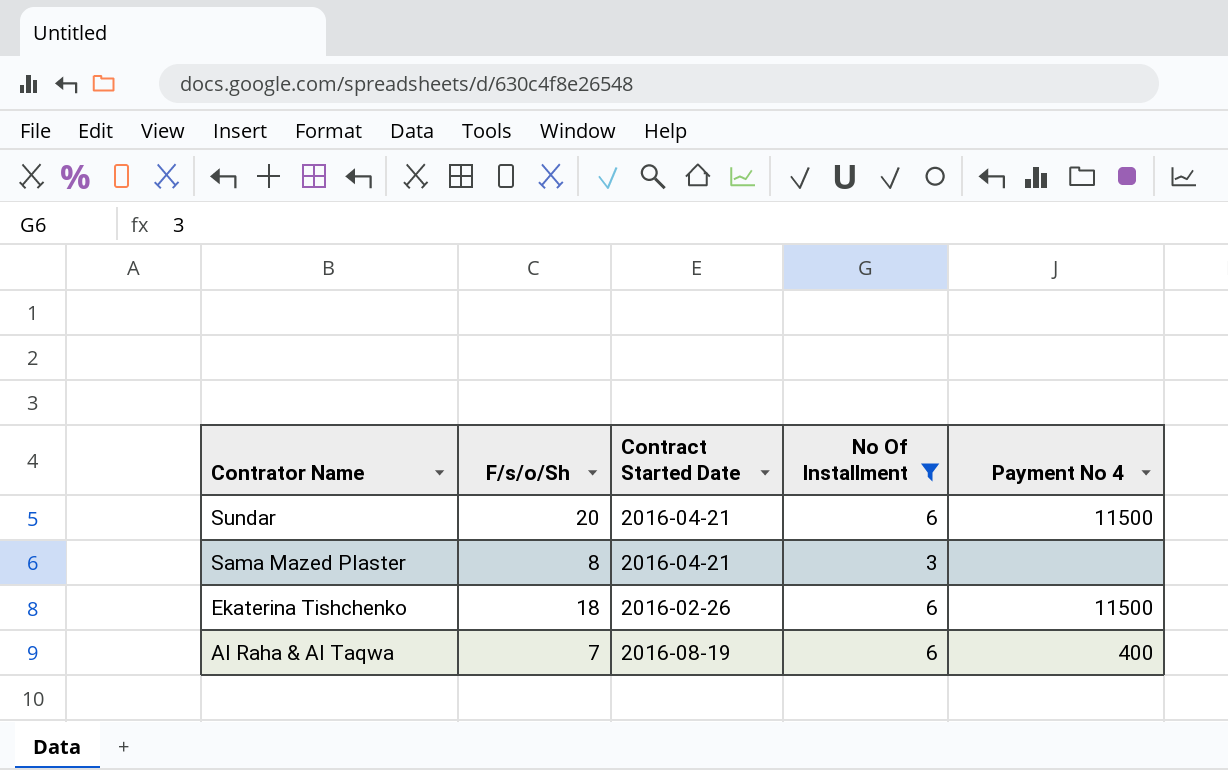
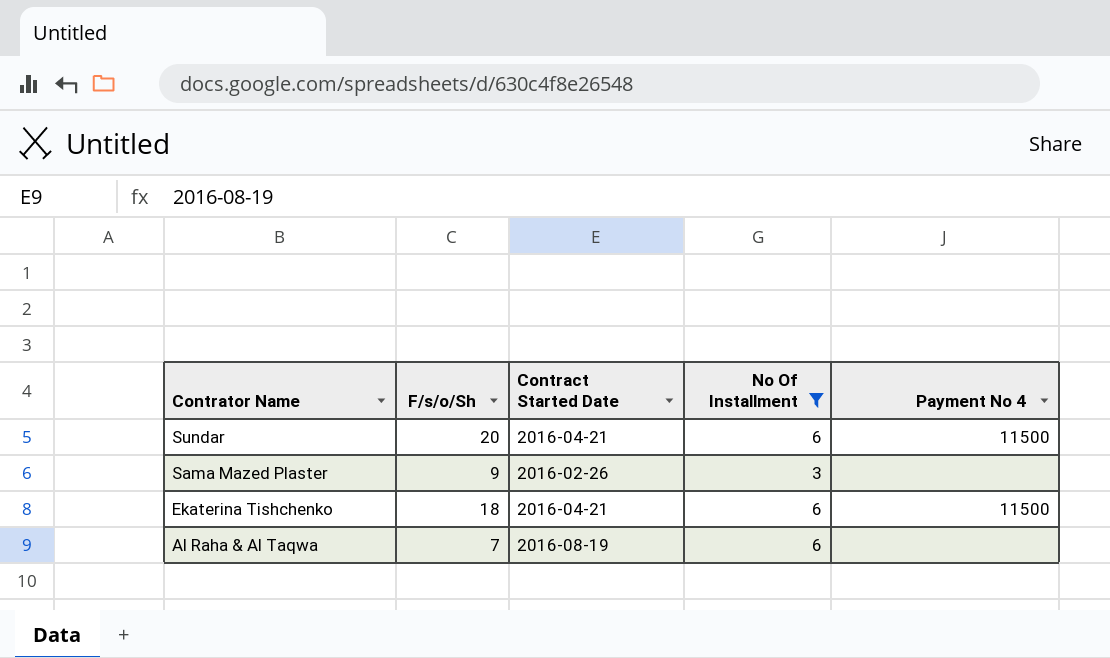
Sama Mazed Plaster | F/s/o/Sh: 8 -> 9
Sama Mazed Plaster | Contract Started Date: 2016-04-21 -> 2016-02-26
Ekaterina Tishchenko | Contract Started Date: 2016-02-26 -> 2016-04-21
Al Raha & Al Taqwa | Payment No 4: 400 -> none

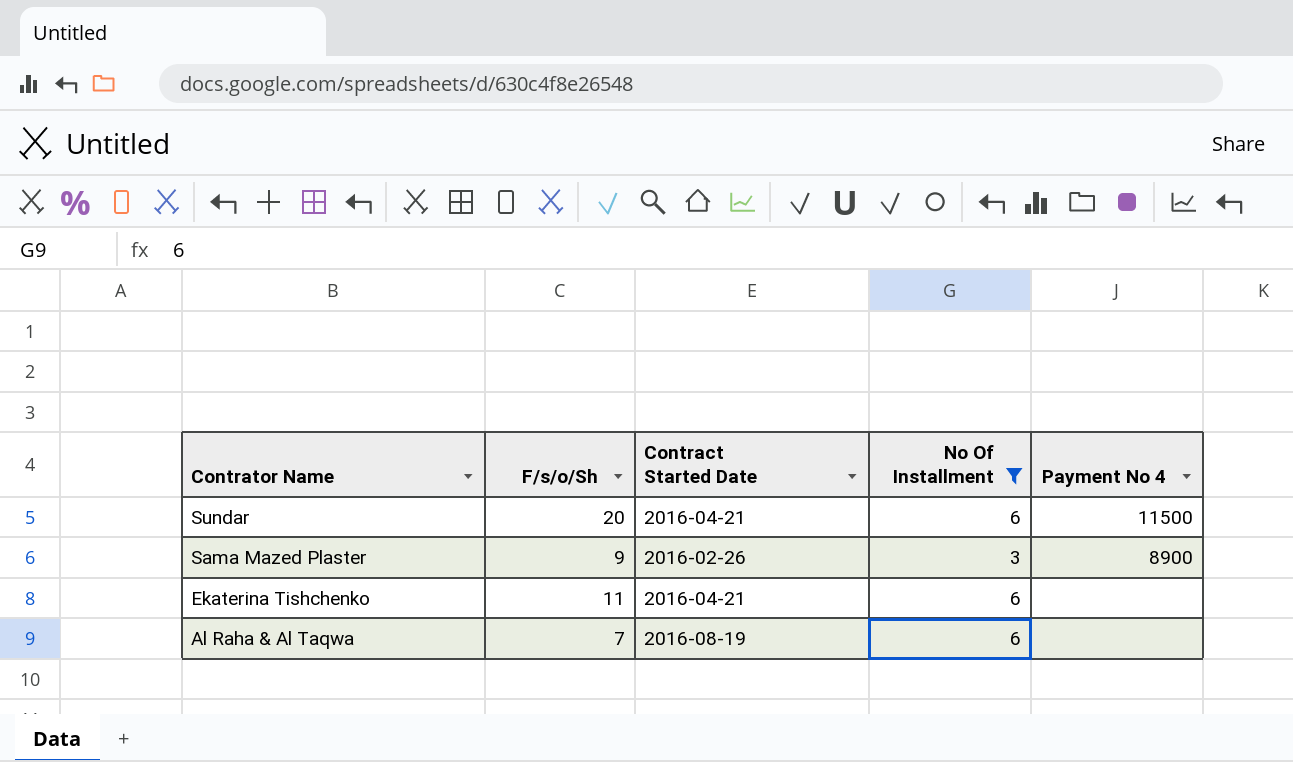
Sama Mazed Plaster | Payment No 4: none -> 8900
Ekaterina Tishchenko | F/s/o/Sh: 18 -> 11
Ekaterina Tishchenko | Payment No 4: 11500 -> none

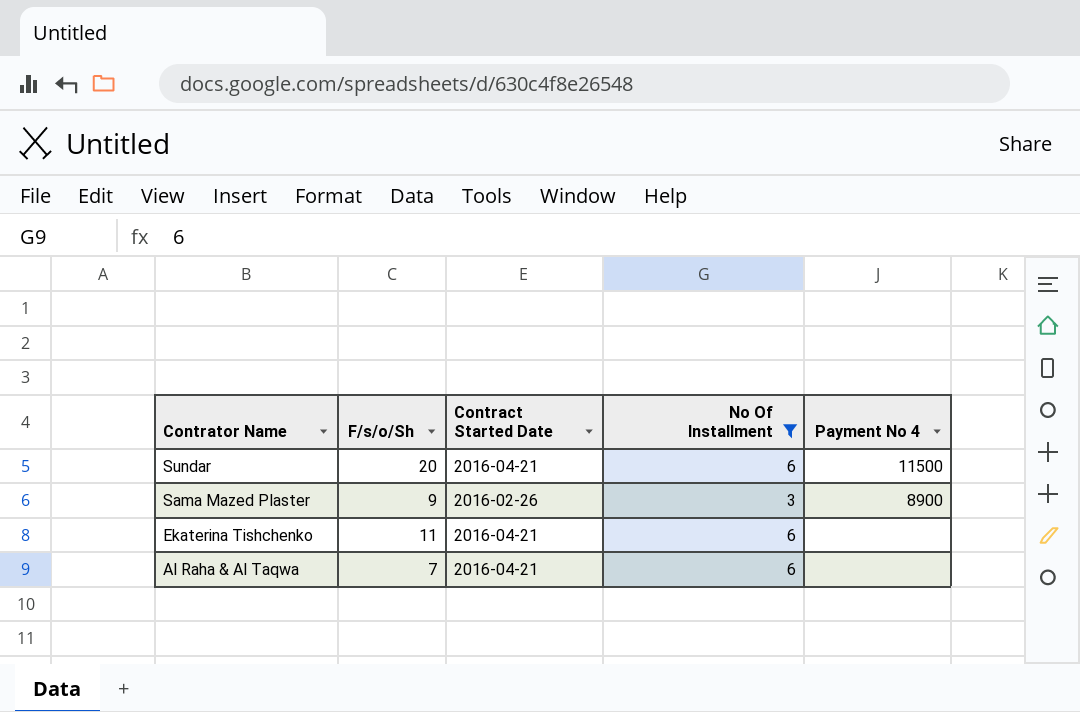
Al Raha & Al Taqwa | Contract Started Date: 2016-08-19 -> 2016-04-21

